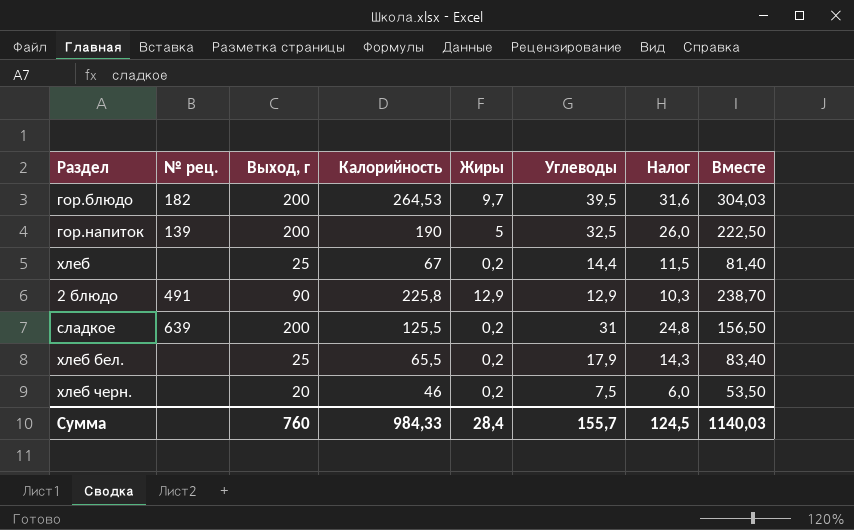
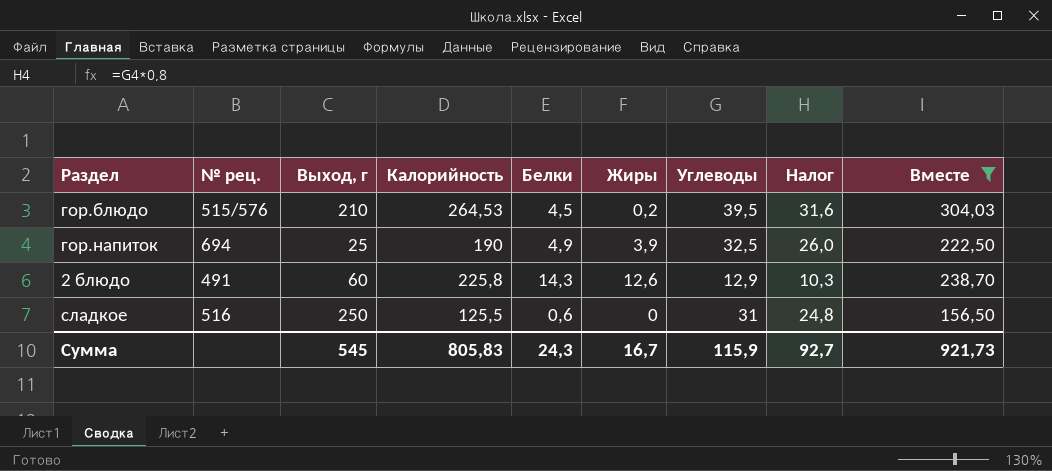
filter: none -> Вместе >= 156,50
column Белки | position: none -> 5
гор.блюдо | № рец.: 182 -> 515/576
гор.блюдо | Выход, г: 200 -> 210
гор.блюдо | Жиры: 9,7 -> 0,2
гор.напиток | № рец.: 139 -> 694
гор.напиток | Выход, г: 200 -> 25
гор.напиток | Жиры: 5 -> 3,9
2 блюдо | Выход, г: 90 -> 60
2 блюдо | Жиры: 12,9 -> 12,6
сладкое | № рец.: 639 -> 516
сладкое | Выход, г: 200 -> 250
сладкое | Жиры: 0,2 -> 0
Сумма | Выход, г: 760 -> 545
Сумма | Калорийность: 984,33 -> 805,83
Сумма | Жиры: 28,4 -> 16,7
Сумма | Углеводы: 155,7 -> 115,9
Сумма | Налог: 124,5 -> 92,7
Сумма | Вместе: 1140,03 -> 921,73

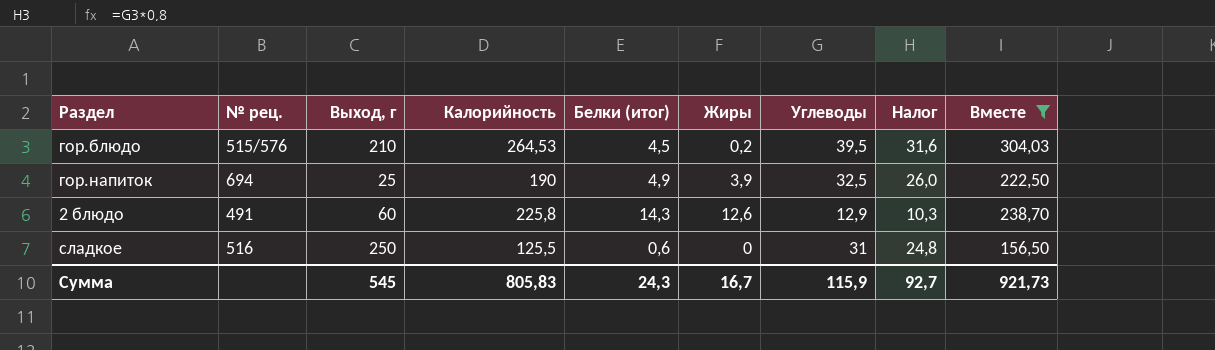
column name: Белки -> Белки (итог)

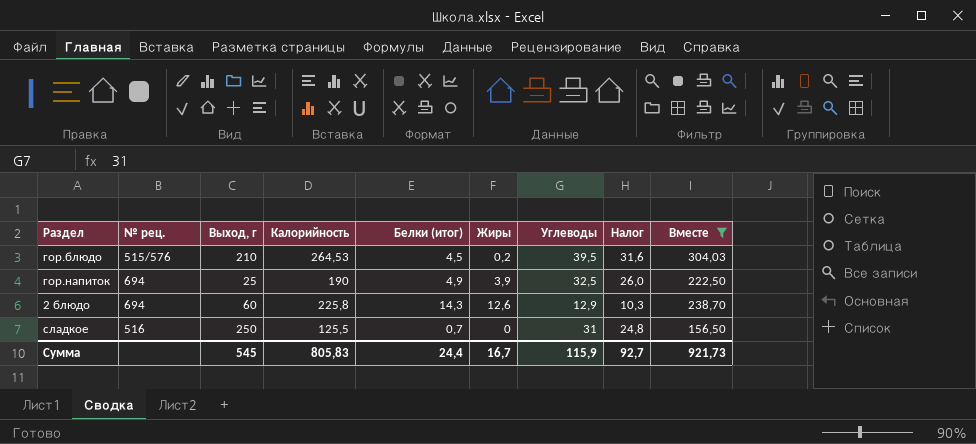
2 блюдо | № рец.: 491 -> 694
сладкое | Белки (итог): 0,6 -> 0,7
Сумма | Белки (итог): 24,3 -> 24,4

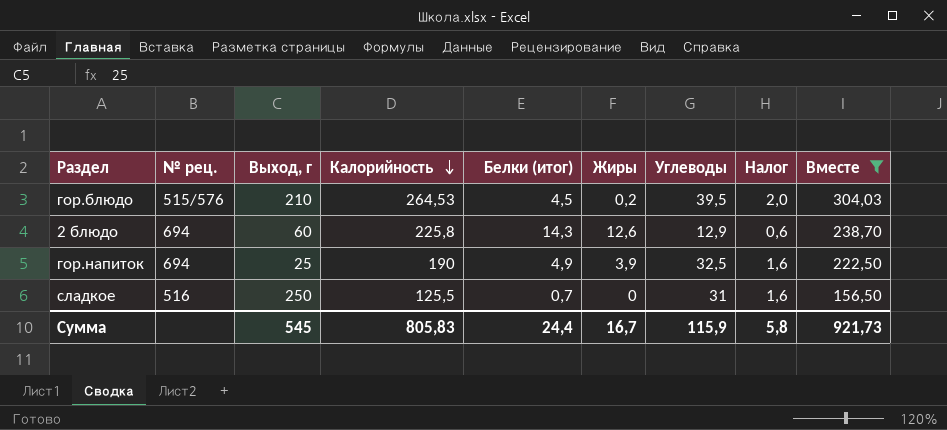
row order: none -> Калорийность descending
column Налог | formula: [Углеводы] * 0,8 -> [Углеводы] * 0,05
Сумма | Налог: 92,7 -> 5,8

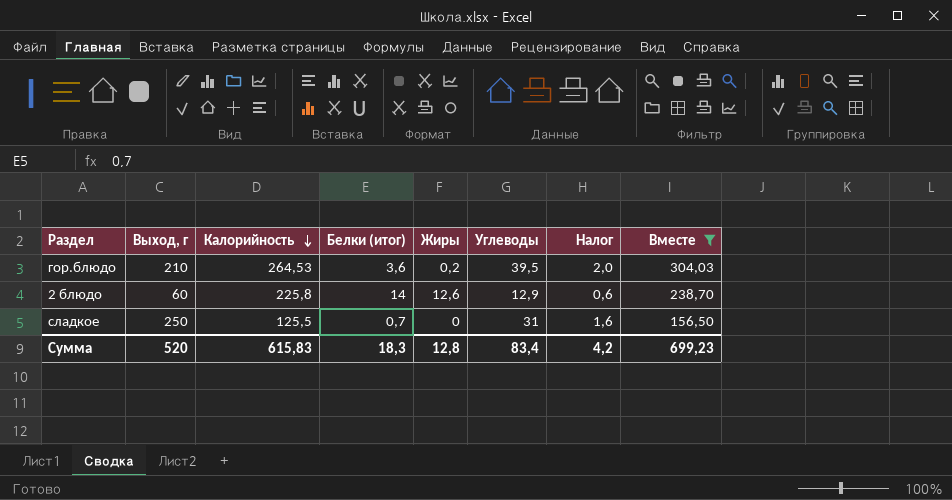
column № рец. | position: 2 -> none
row гор.напиток: 694 | 25 | 190 | 4,9 | 3,9 | 32,5 | 1,6 | 222,50 -> none
гор.блюдо | Белки (итог): 4,5 -> 3,6
2 блюдо | Белки (итог): 14,3 -> 14
Сумма | Выход, г: 545 -> 520
Сумма | Калорийность: 805,83 -> 615,83
Сумма | Белки (итог): 24,4 -> 18,3
Сумма | Жиры: 16,7 -> 12,8
Сумма | Углеводы: 115,9 -> 83,4
Сумма | Налог: 5,8 -> 4,2
Сумма | Вместе: 921,73 -> 699,23

